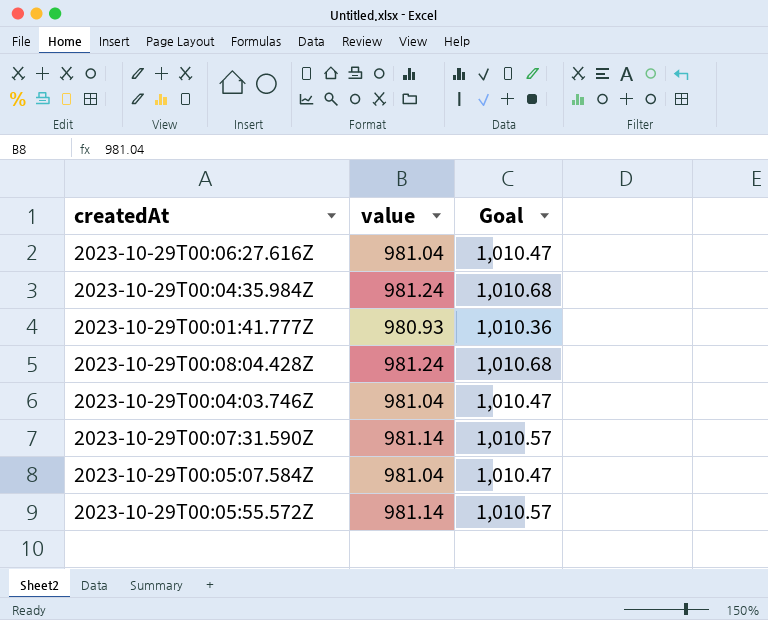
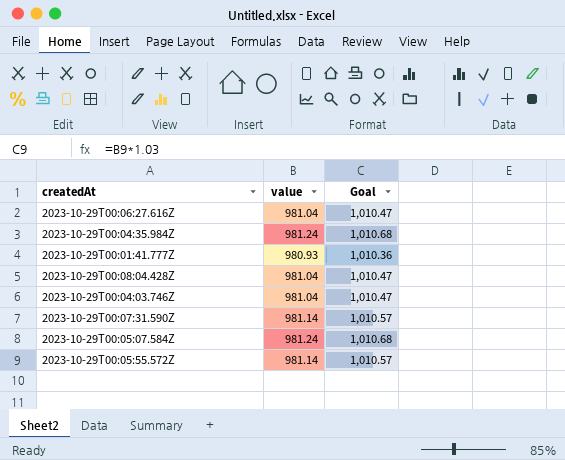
2023-10-29T00:08:04.428Z | value: 981.24 -> 981.04
2023-10-29T00:08:04.428Z | Goal: 1,010.68 -> 1,010.47
2023-10-29T00:05:07.584Z | value: 981.04 -> 981.24
2023-10-29T00:05:07.584Z | Goal: 1,010.47 -> 1,010.68

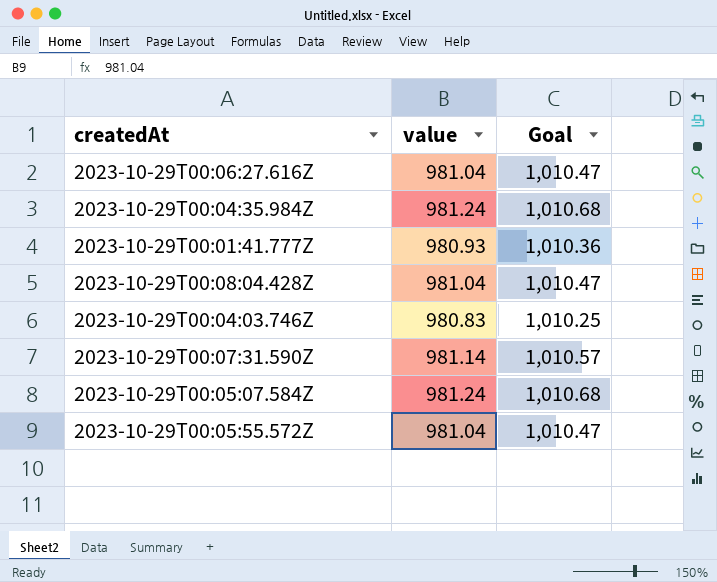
2023-10-29T00:04:03.746Z | value: 981.04 -> 980.83
2023-10-29T00:04:03.746Z | Goal: 1,010.47 -> 1,010.25
2023-10-29T00:05:55.572Z | value: 981.14 -> 981.04
2023-10-29T00:05:55.572Z | Goal: 1,010.57 -> 1,010.47

